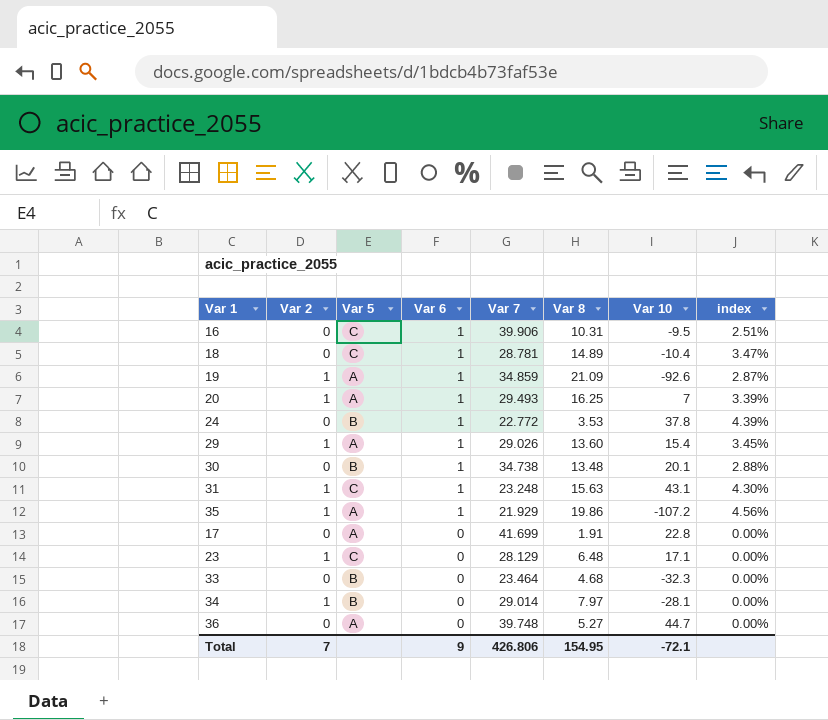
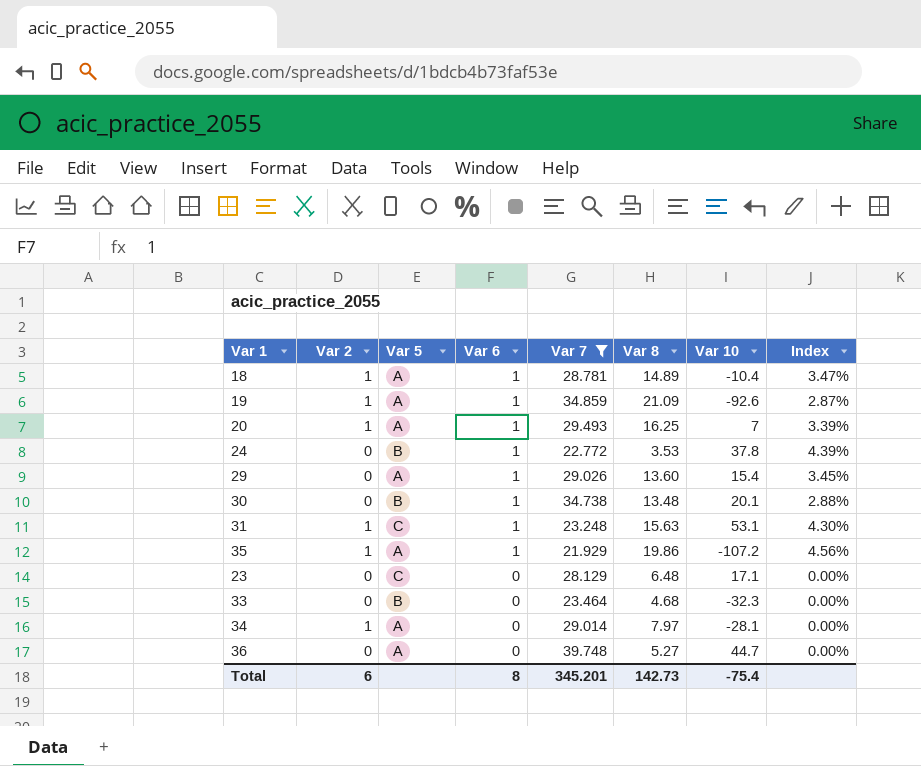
filter: none -> Var 7 <= 39.748
column name: index -> Index
18 | Var 2: 0 -> 1
18 | Var 5: C -> A
29 | Var 2: 1 -> 0
31 | Var 10: 43.1 -> 53.1
23 | Var 2: 1 -> 0
34 | Var 5: B -> A
Total | Var 2: 7 -> 6
Total | Var 6: 9 -> 8
Total | Var 7: 426.806 -> 345.201
Total | Var 8: 154.95 -> 142.73
Total | Var 10: -72.1 -> -75.4

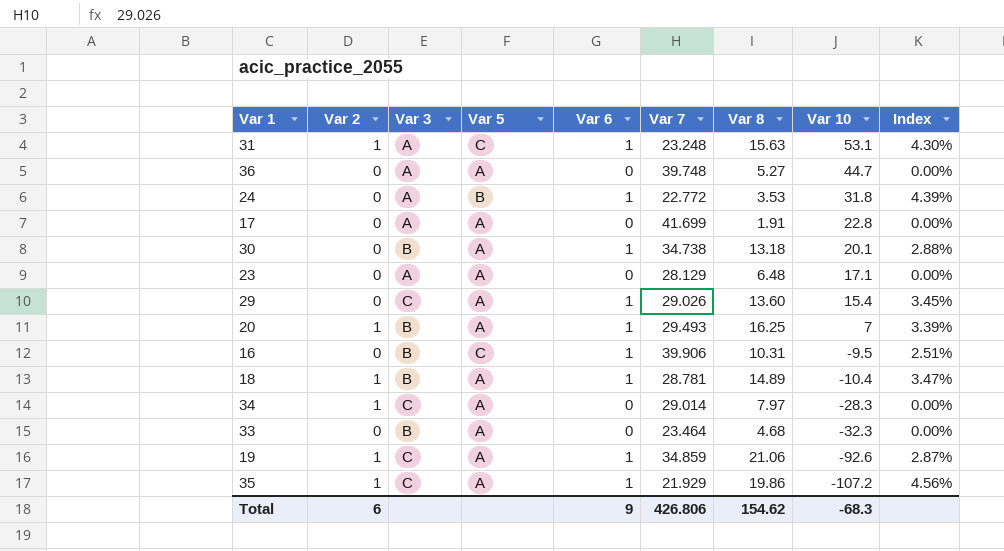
filter: Var 7 <= 39.748 -> none
row order: Var 6 descending -> Var 10 descending
column Var 3 | position: none -> 3
24 | Var 10: 37.8 -> 31.8
30 | Var 5: B -> A
30 | Var 8: 13.48 -> 13.18
23 | Var 5: C -> A
34 | Var 10: -28.1 -> -28.3
33 | Var 5: B -> A
19 | Var 8: 21.09 -> 21.06
Total | Var 6: 8 -> 9
Total | Var 7: 345.201 -> 426.806
Total | Var 8: 142.73 -> 154.62
Total | Var 10: -75.4 -> -68.3

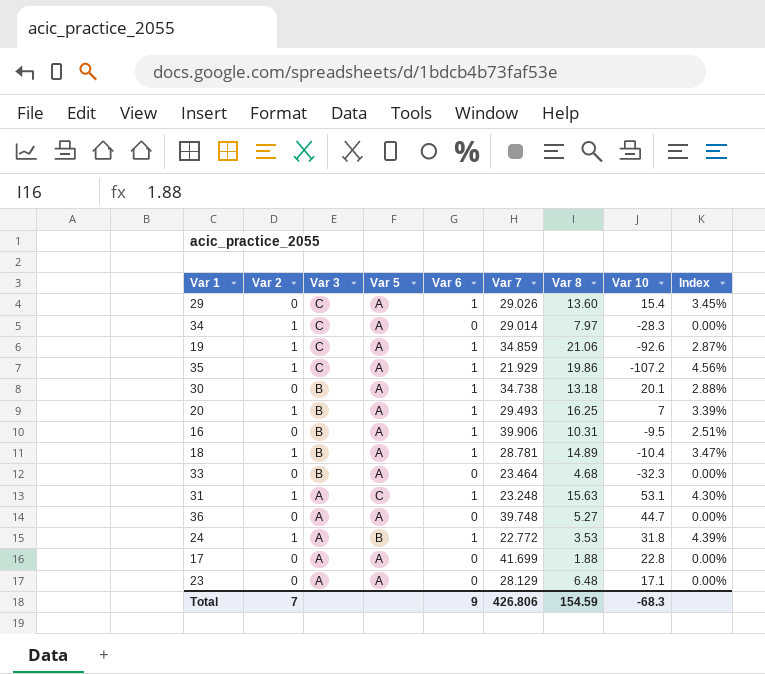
row order: Var 10 descending -> Var 3 descending
16 | Var 5: C -> A
24 | Var 2: 0 -> 1
17 | Var 8: 1.91 -> 1.88
Total | Var 2: 6 -> 7
Total | Var 8: 154.62 -> 154.59

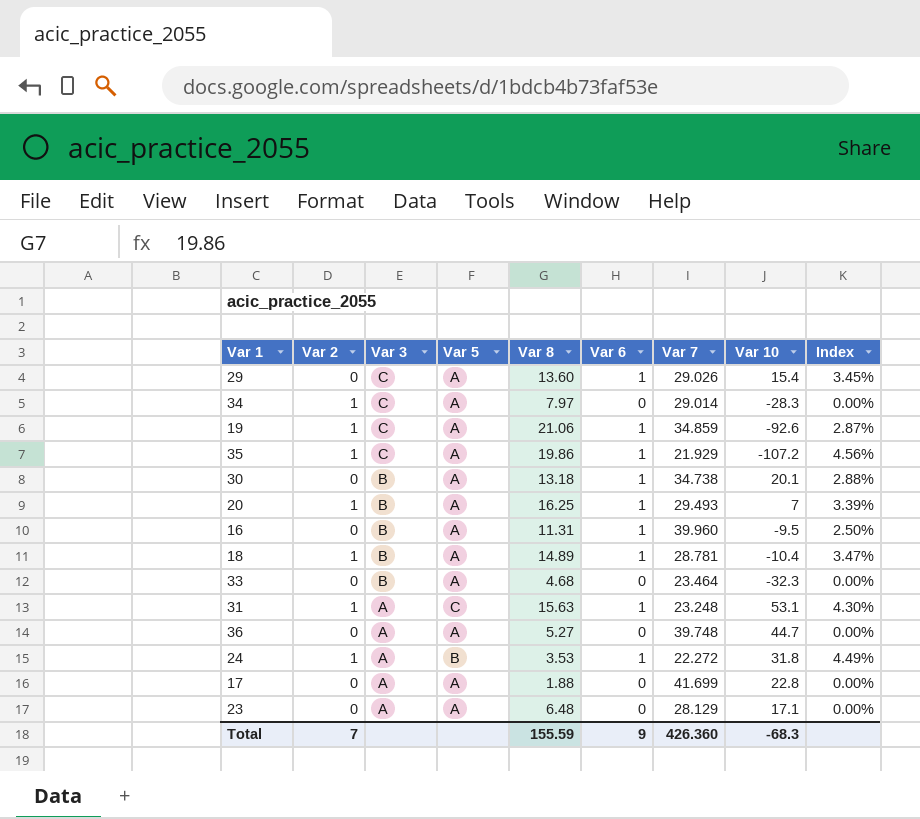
column Var 8 | position: 7 -> 5
16 | Var 8: 10.31 -> 11.31
16 | Var 7: 39.906 -> 39.960
16 | Index: 2.51% -> 2.50%
24 | Var 7: 22.772 -> 22.272
24 | Index: 4.39% -> 4.49%
Total | Var 8: 154.59 -> 155.59
Total | Var 7: 426.806 -> 426.360

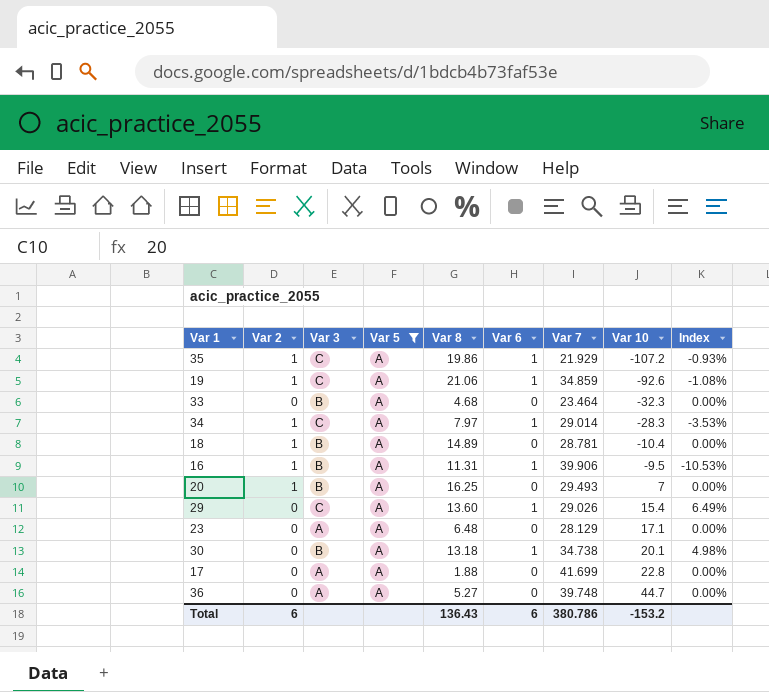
filter: none -> Var 5 = A
row order: Var 3 descending -> Var 10 ascending
column Index | formula: [Var 6] / [Var 7] -> [Var 6] / [Var 10]
34 | Var 6: 0 -> 1
18 | Var 6: 1 -> 0
16 | Var 2: 0 -> 1
16 | Var 7: 39.960 -> 39.906
20 | Var 6: 1 -> 0
Total | Var 2: 7 -> 6
Total | Var 8: 155.59 -> 136.43
Total | Var 6: 9 -> 6
Total | Var 7: 426.360 -> 380.786
Total | Var 10: -68.3 -> -153.2

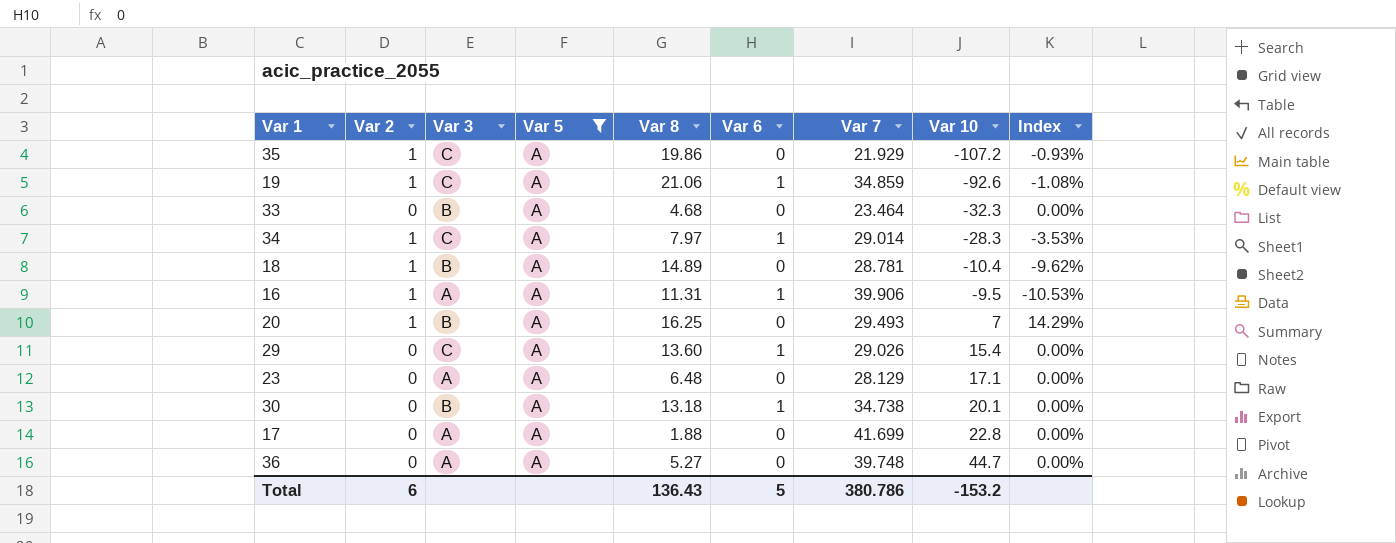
column Index | formula: [Var 6] / [Var 10] -> [Var 2] / [Var 10]
35 | Var 6: 1 -> 0
16 | Var 3: B -> A
Total | Var 6: 6 -> 5

